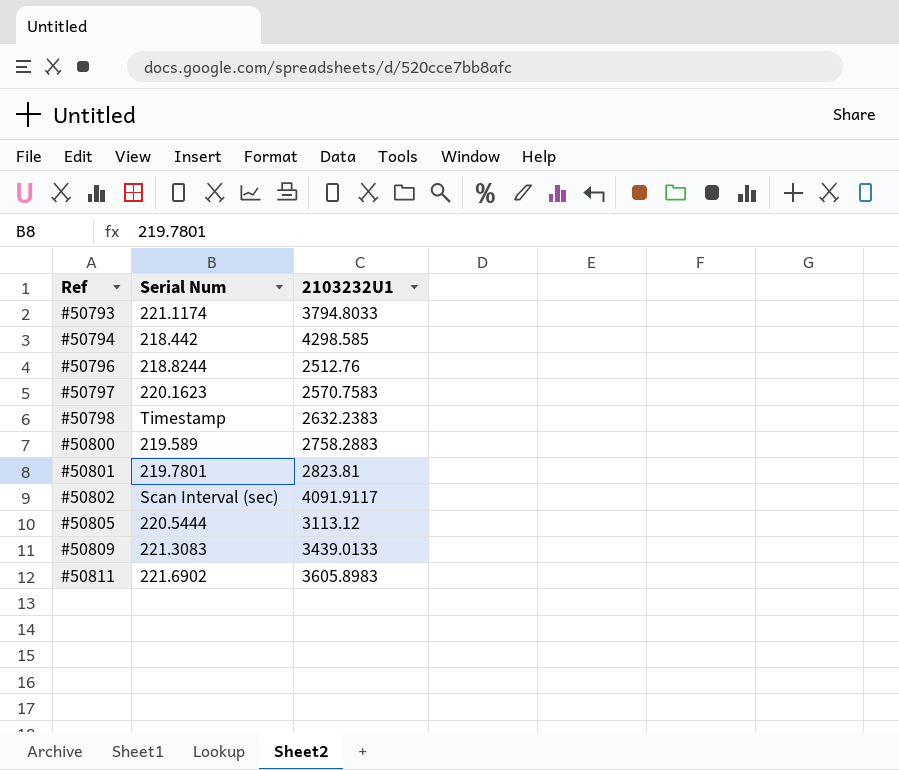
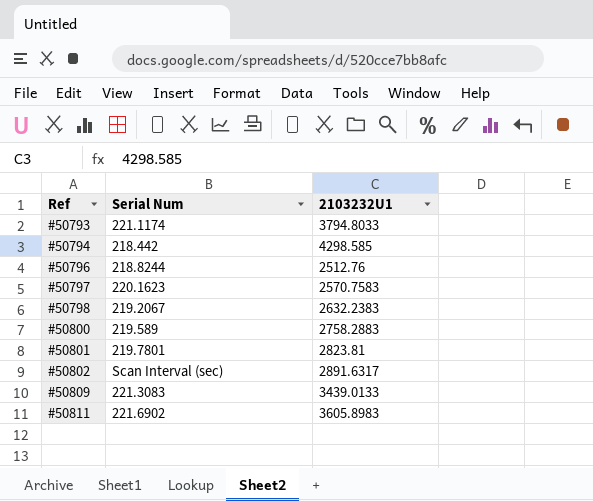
row #50805: 220.5444 | 3113.12 -> none
#50798 | Serial Num: Timestamp -> 219.2067
#50802 | 2103232U1: 4091.9117 -> 2891.6317

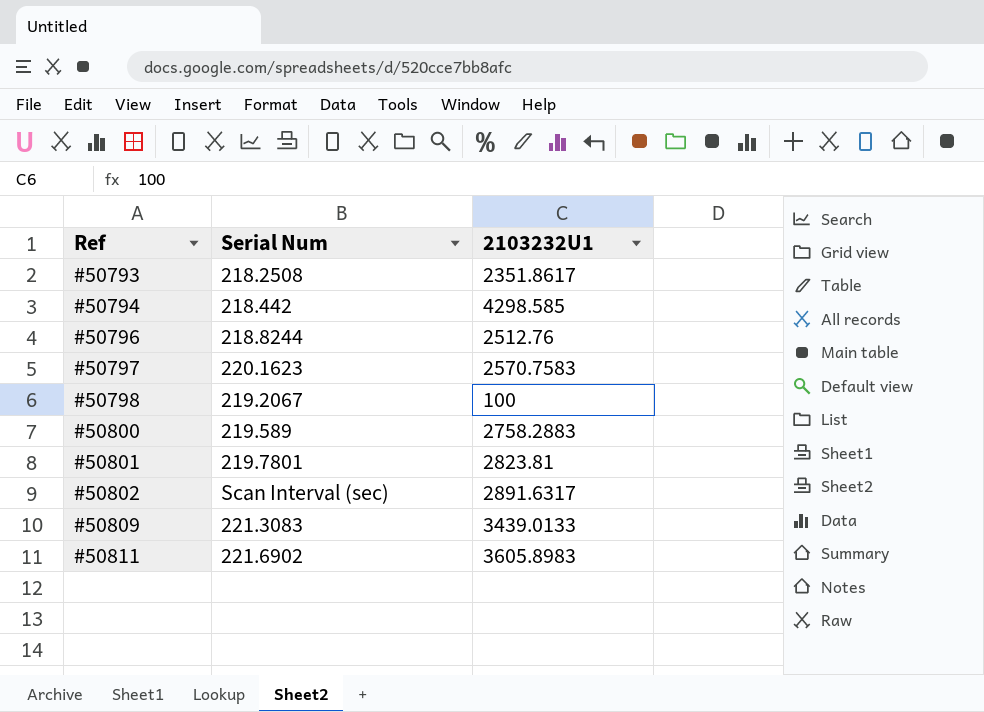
#50793 | Serial Num: 221.1174 -> 218.2508
#50793 | 2103232U1: 3794.8033 -> 2351.8617
#50798 | 2103232U1: 2632.2383 -> 100

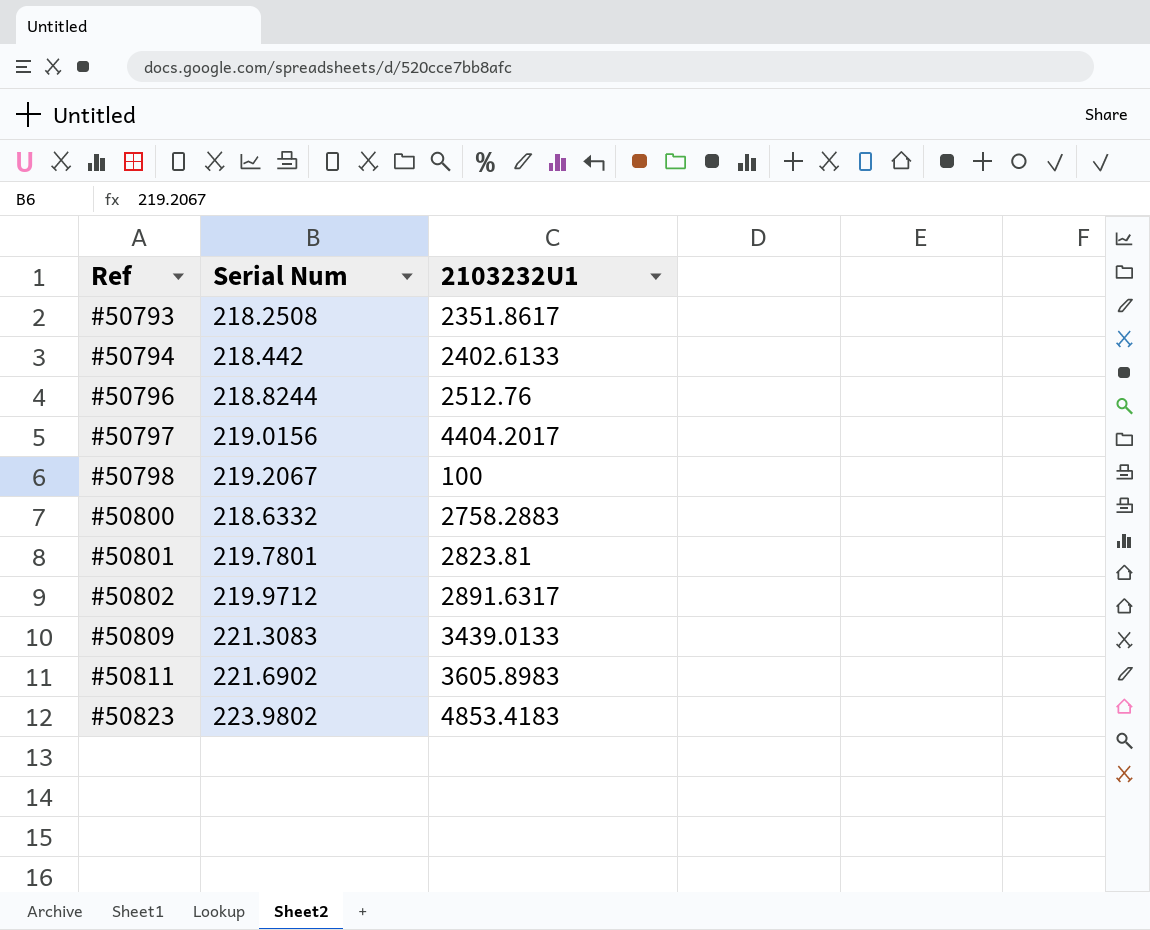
#50794 | 2103232U1: 4298.585 -> 2402.6133
#50797 | Serial Num: 220.1623 -> 219.0156
#50797 | 2103232U1: 2570.7583 -> 4404.2017
#50800 | Serial Num: 219.589 -> 218.6332
#50802 | Serial Num: Scan Interval (sec) -> 219.9712
row #50823: none -> 223.9802 | 4853.4183

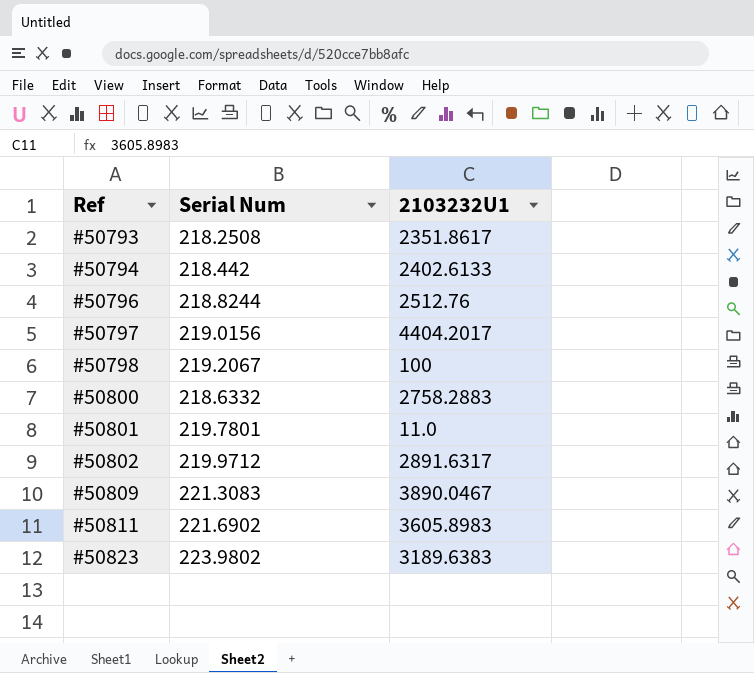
#50801 | 2103232U1: 2823.81 -> 11.0
#50809 | 2103232U1: 3439.0133 -> 3890.0467
#50823 | 2103232U1: 4853.4183 -> 3189.6383

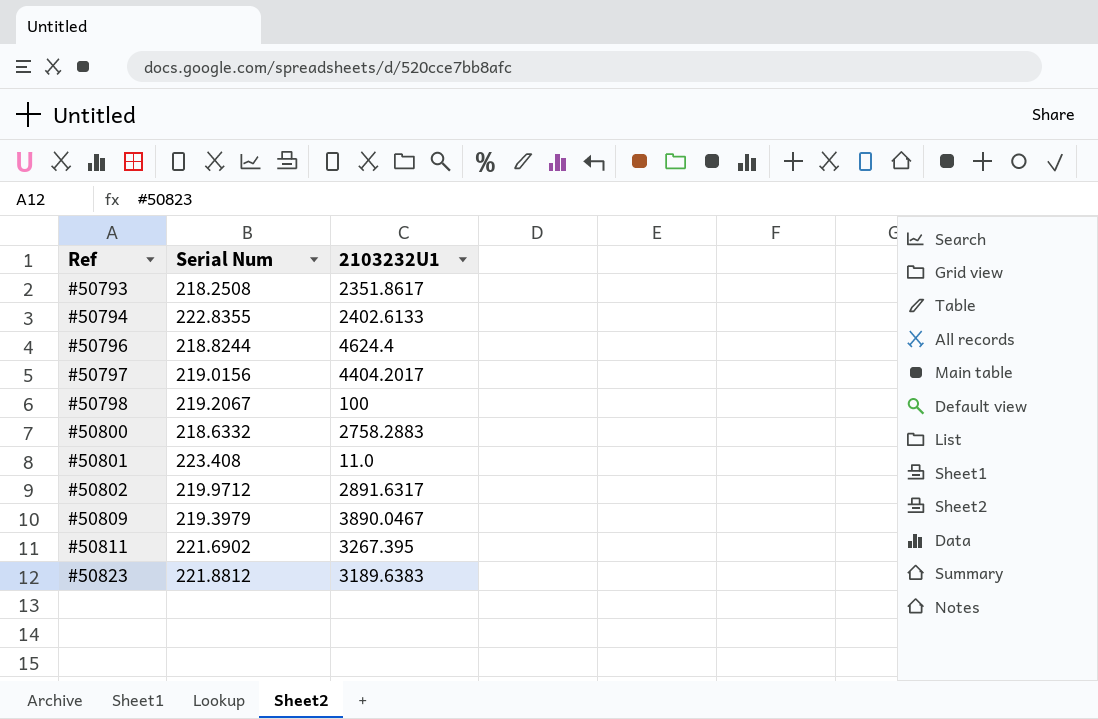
#50794 | Serial Num: 218.442 -> 222.8355
#50796 | 2103232U1: 2512.76 -> 4624.4
#50801 | Serial Num: 219.7801 -> 223.408
#50809 | Serial Num: 221.3083 -> 219.3979
#50811 | 2103232U1: 3605.8983 -> 3267.395
#50823 | Serial Num: 223.9802 -> 221.8812

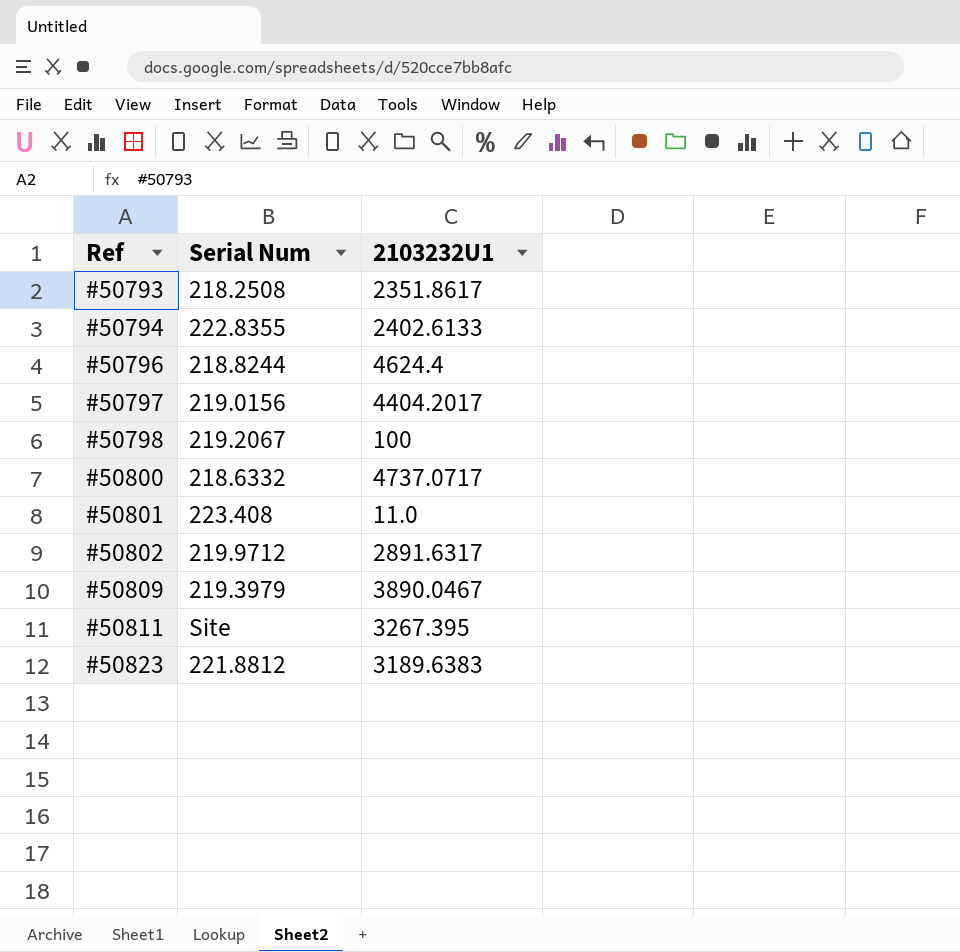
#50800 | 2103232U1: 2758.2883 -> 4737.0717
#50811 | Serial Num: 221.6902 -> Site

